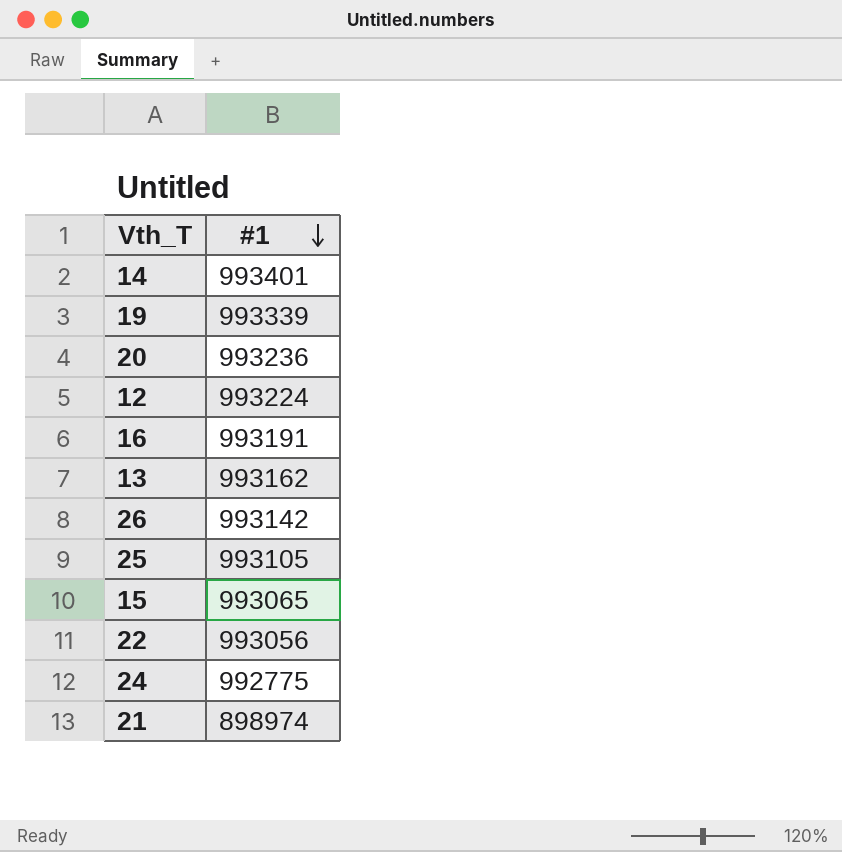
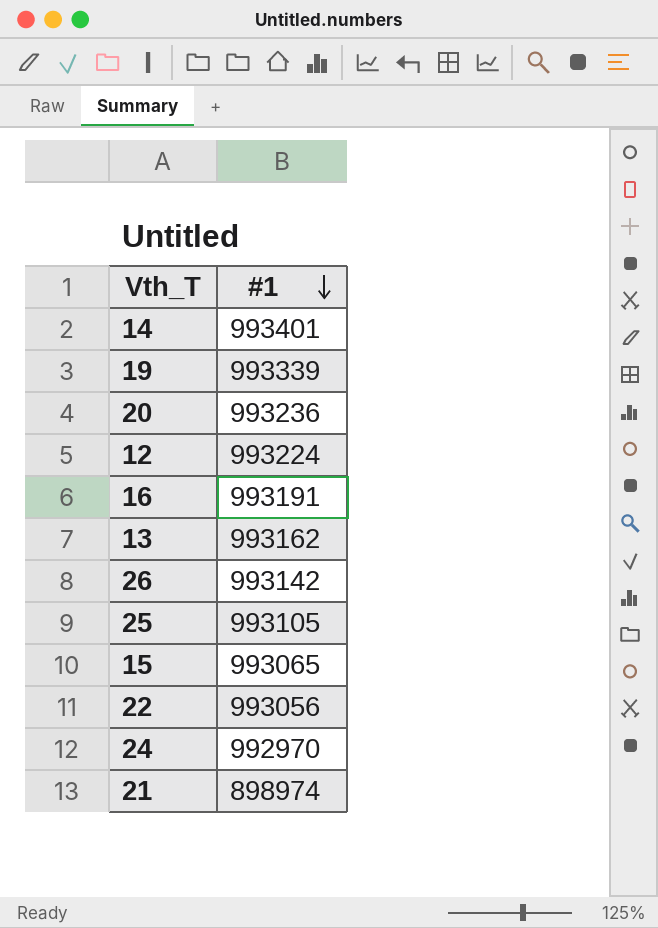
24 | #1: 992775 -> 992970

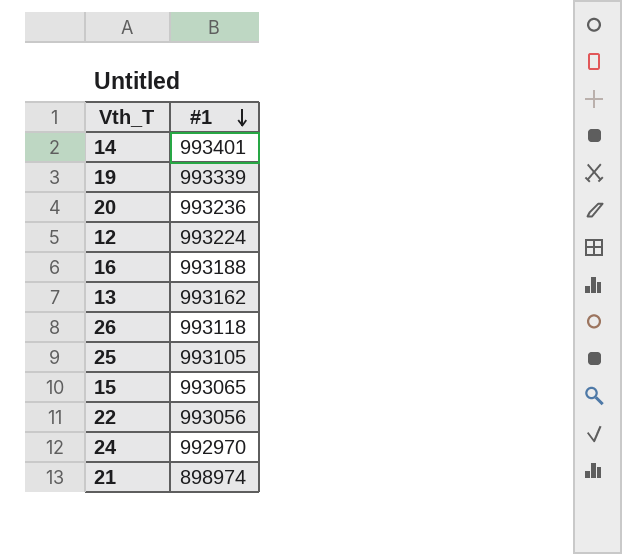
16 | #1: 993191 -> 993188
26 | #1: 993142 -> 993118

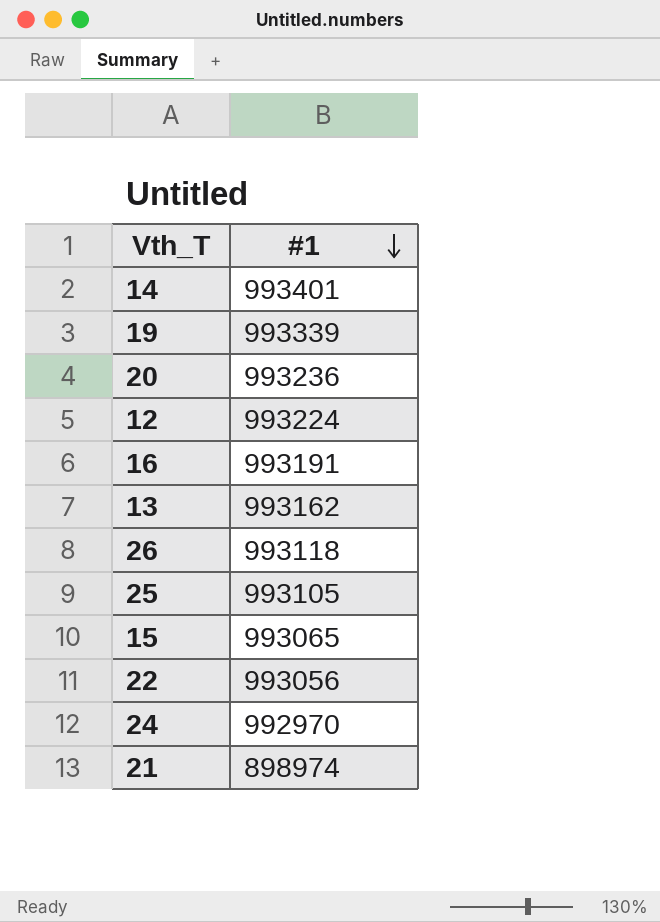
16 | #1: 993188 -> 993191

